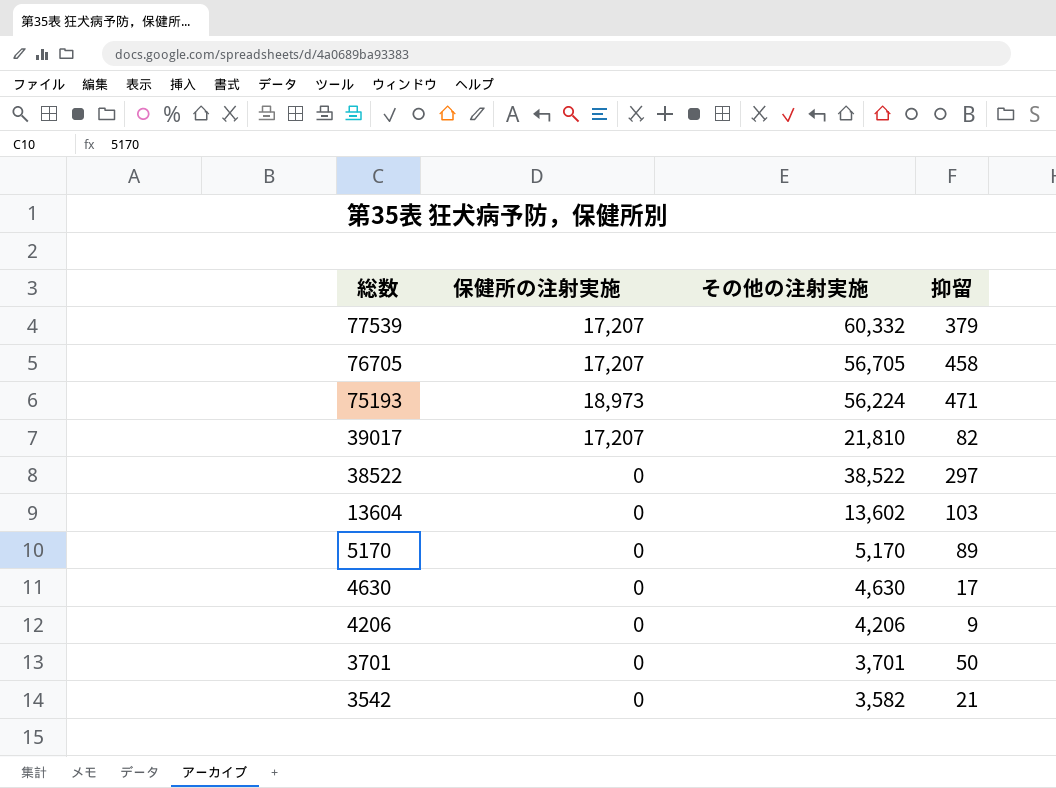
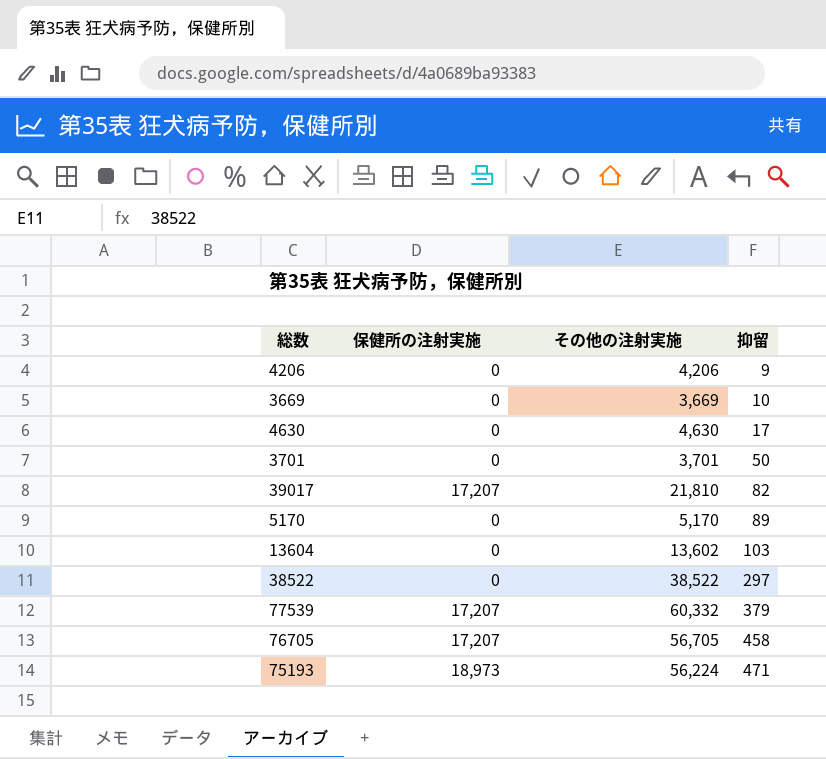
row order: 総数 descending -> 抑留 ascending
row 3542: 0 | 3,582 | 21 -> none
row 3669: none -> 0 | 3,669 | 10

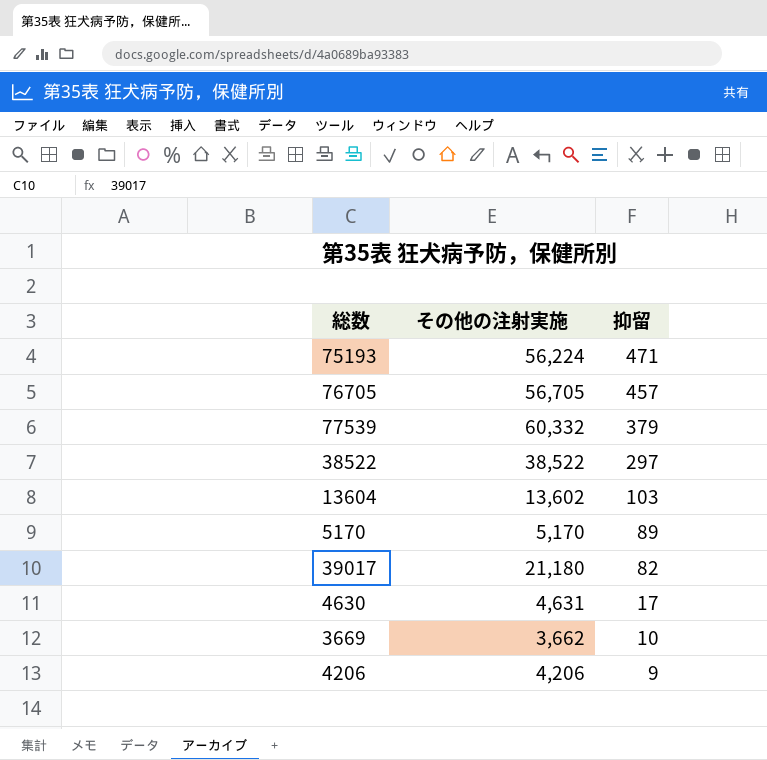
row order: 抑留 ascending -> 抑留 descending
column 保健所の注射実施 | position: 2 -> none
row 3701: 0 | 3,701 | 50 -> none
76705 | 抑留: 458 -> 457
39017 | その他の注射実施: 21,810 -> 21,180
4630 | その他の注射実施: 4,630 -> 4,631
3669 | その他の注射実施: 3,669 -> 3,662

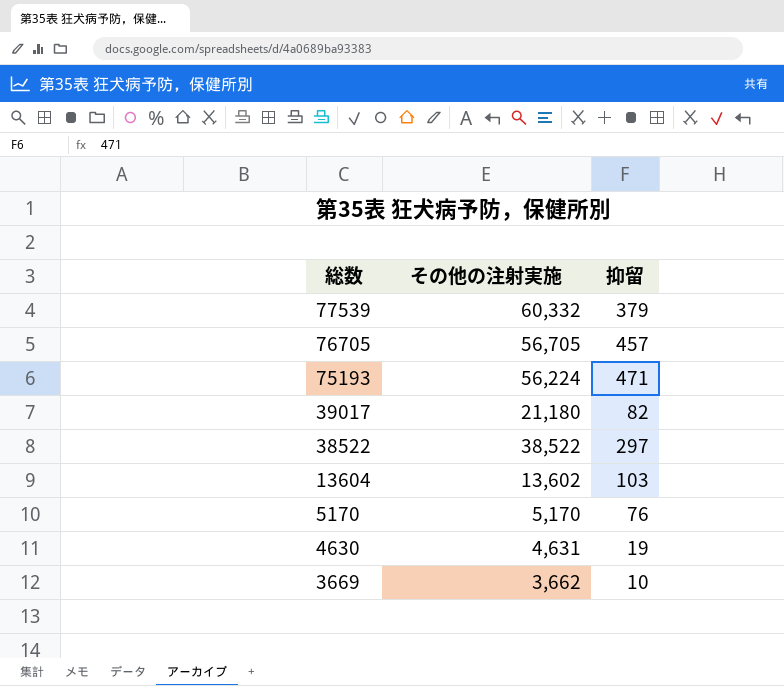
row order: 抑留 descending -> 総数 descending
row 4206: 4,206 | 9 -> none
5170 | 抑留: 89 -> 76
4630 | 抑留: 17 -> 19

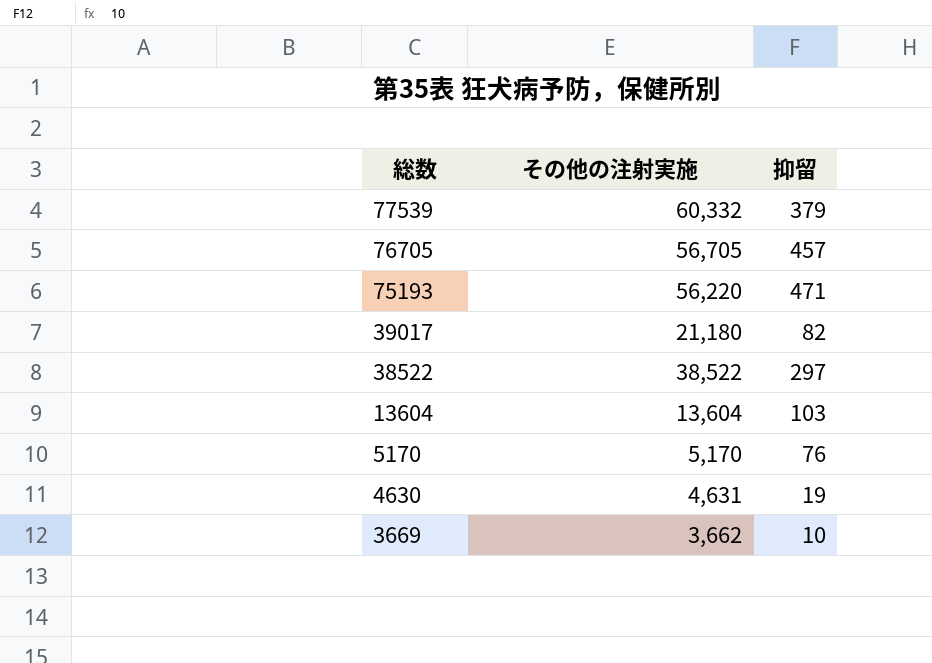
75193 | その他の注射実施: 56,224 -> 56,220
13604 | その他の注射実施: 13,602 -> 13,604

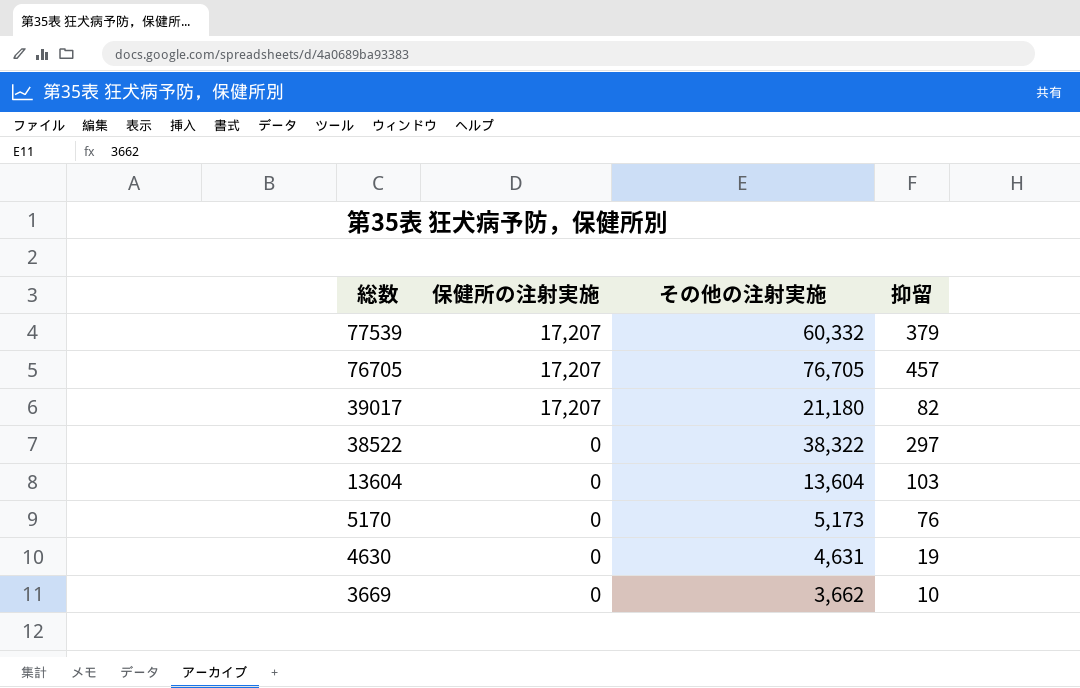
column 保健所の注射実施 | position: none -> 2
row 75193: 56,220 | 471 -> none
76705 | その他の注射実施: 56,705 -> 76,705
38522 | その他の注射実施: 38,522 -> 38,322
5170 | その他の注射実施: 5,170 -> 5,173

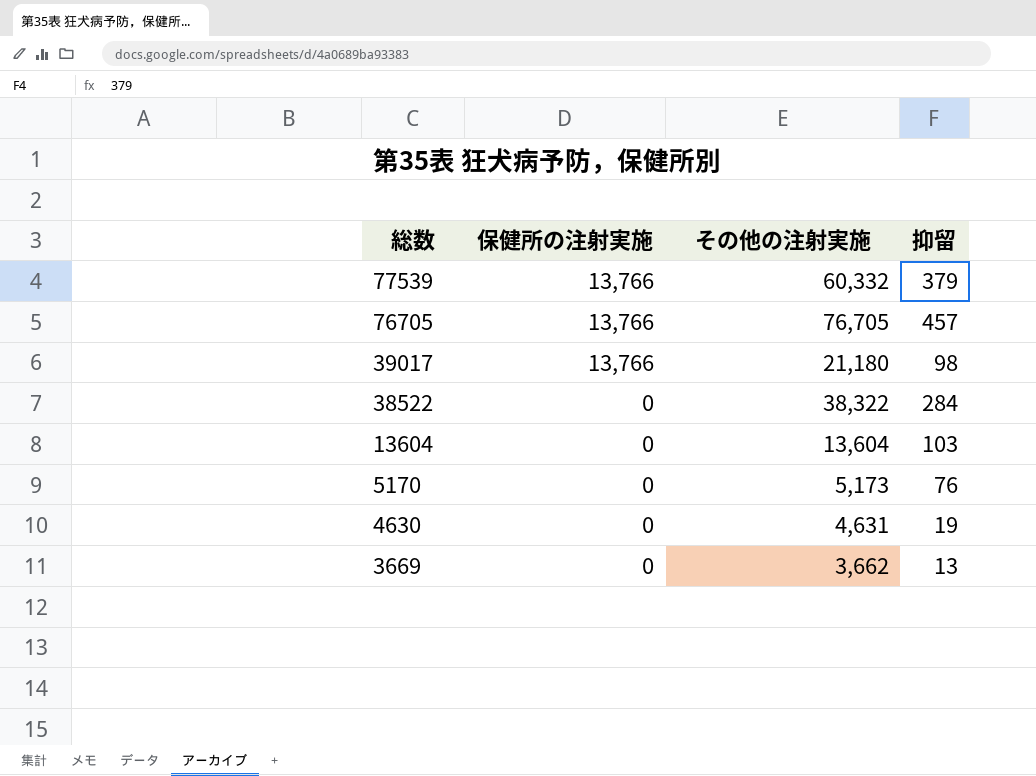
77539 | 保健所の注射実施: 17,207 -> 13,766
76705 | 保健所の注射実施: 17,207 -> 13,766
39017 | 保健所の注射実施: 17,207 -> 13,766
39017 | 抑留: 82 -> 98
38522 | 抑留: 297 -> 284
3669 | 抑留: 10 -> 13

